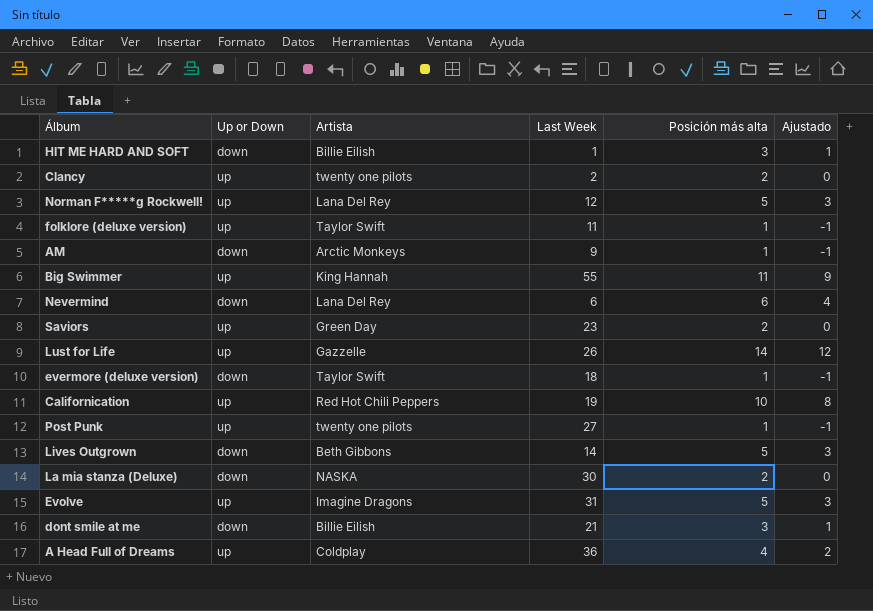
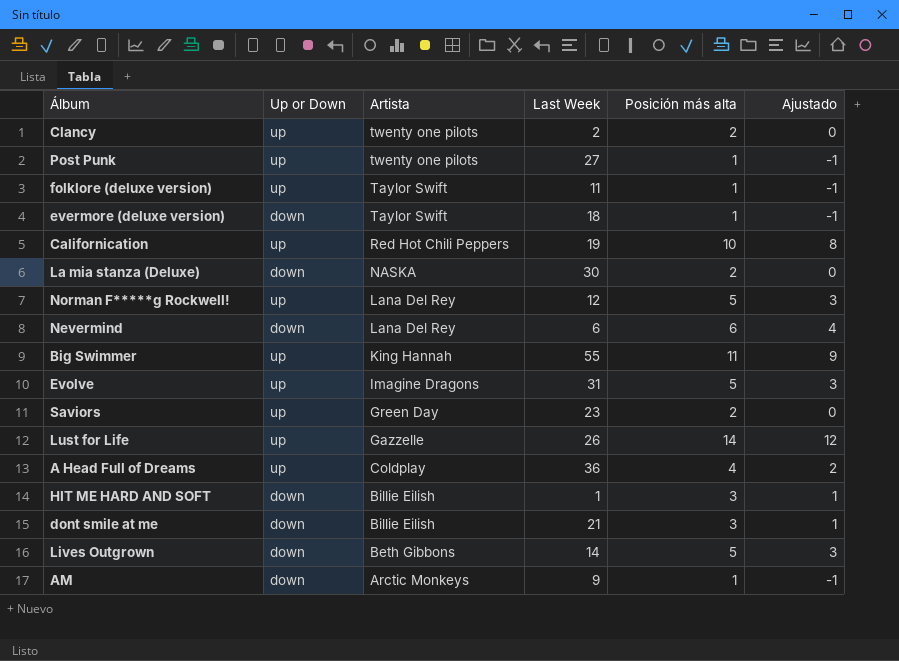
row order: none -> Artista descending

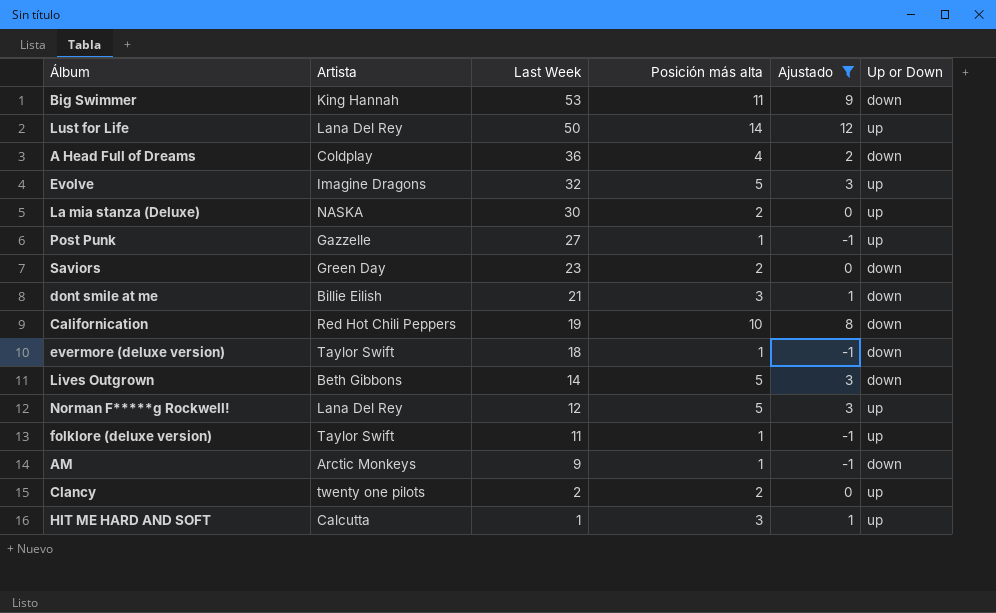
filter: none -> Ajustado != 4
row order: Artista descending -> Last Week descending
column Up or Down | position: 2 -> 6
Big Swimmer | Last Week: 55 -> 53
Big Swimmer | Up or Down: up -> down
Lust for Life | Artista: Gazzelle -> Lana Del Rey
Lust for Life | Last Week: 26 -> 50
A Head Full of Dreams | Up or Down: up -> down
Evolve | Last Week: 31 -> 32
La mia stanza (Deluxe) | Up or Down: down -> up
Post Punk | Artista: twenty one pilots -> Gazzelle
Saviors | Up or Down: up -> down
Californication | Up or Down: up -> down
HIT ME HARD AND SOFT | Artista: Billie Eilish -> Calcutta
HIT ME HARD AND SOFT | Up or Down: down -> up

